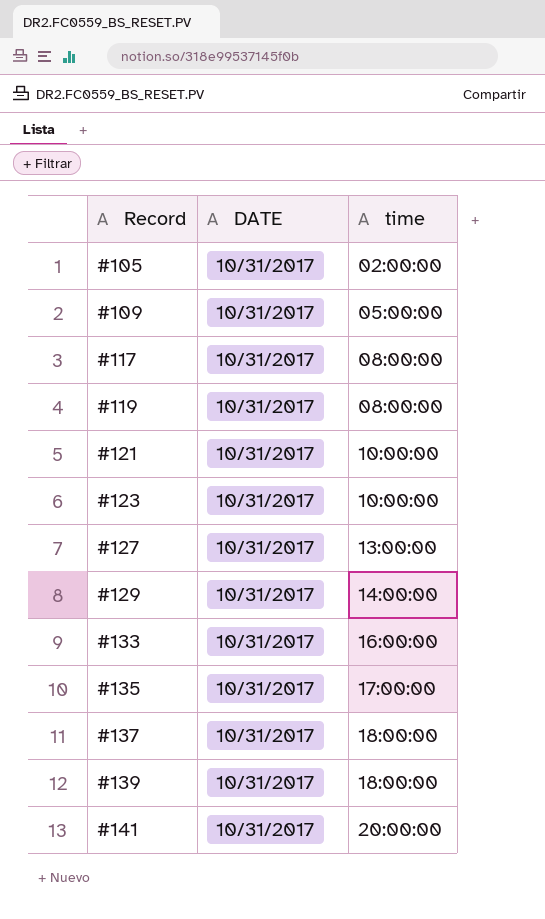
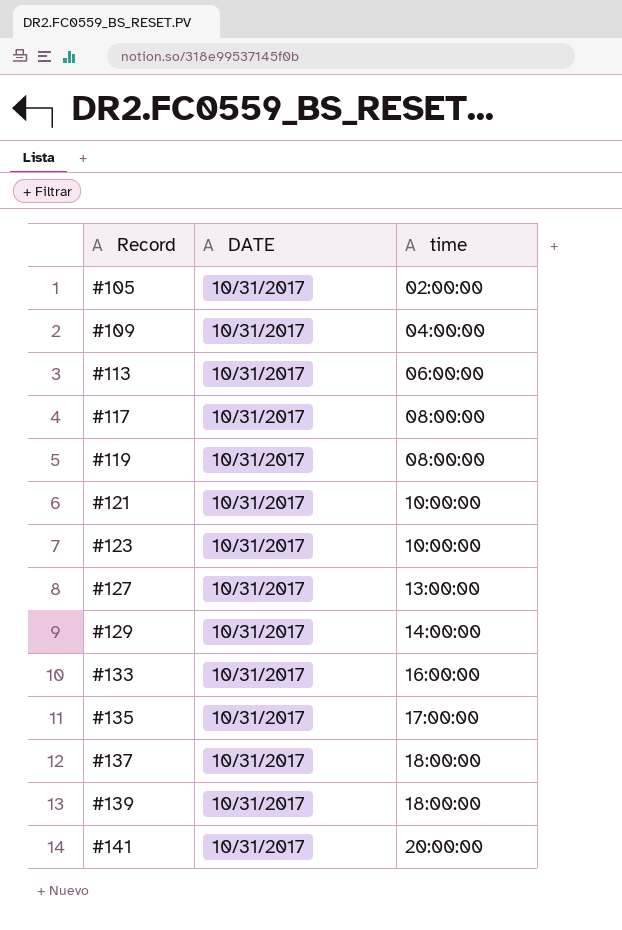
#109 | time: 05:00:00 -> 04:00:00
row #113: none -> 10/31/2017 | 06:00:00

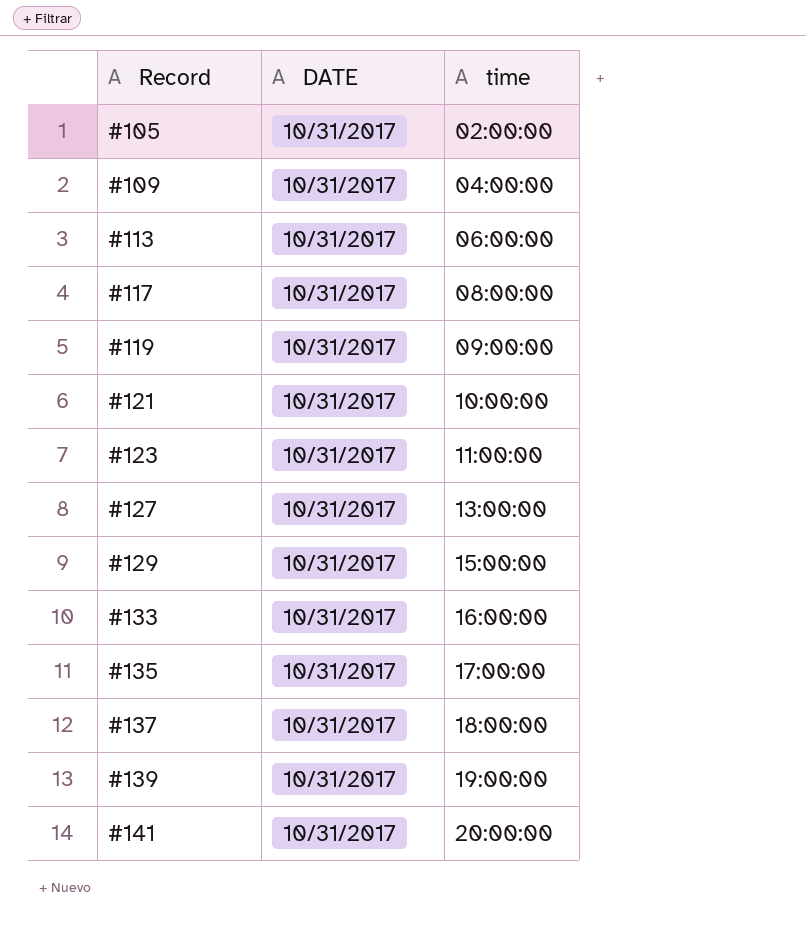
#119 | time: 08:00:00 -> 09:00:00
#123 | time: 10:00:00 -> 11:00:00
#129 | time: 14:00:00 -> 15:00:00
#139 | time: 18:00:00 -> 19:00:00

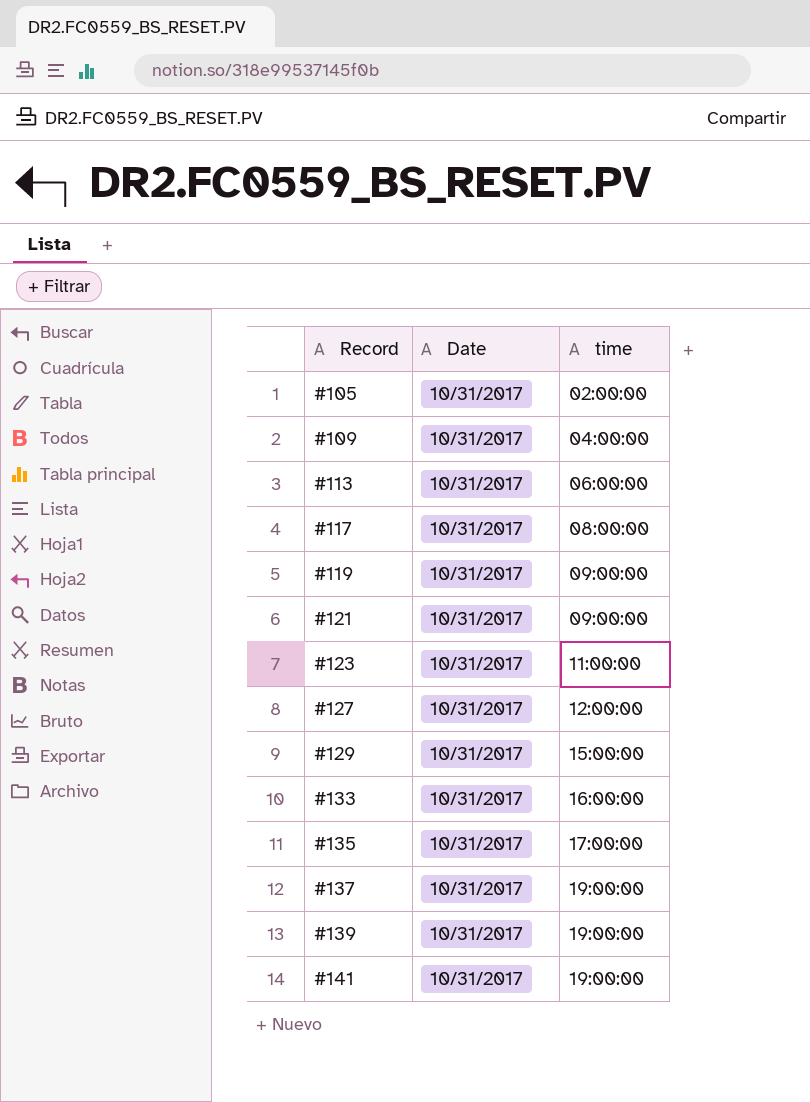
column name: DATE -> Date
#121 | time: 10:00:00 -> 09:00:00
#127 | time: 13:00:00 -> 12:00:00
#137 | time: 18:00:00 -> 19:00:00
#141 | time: 20:00:00 -> 19:00:00

